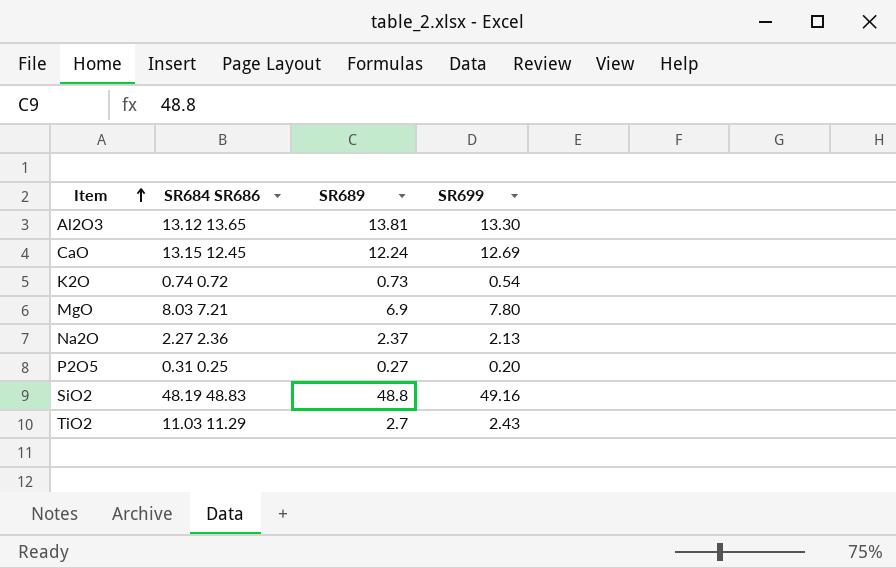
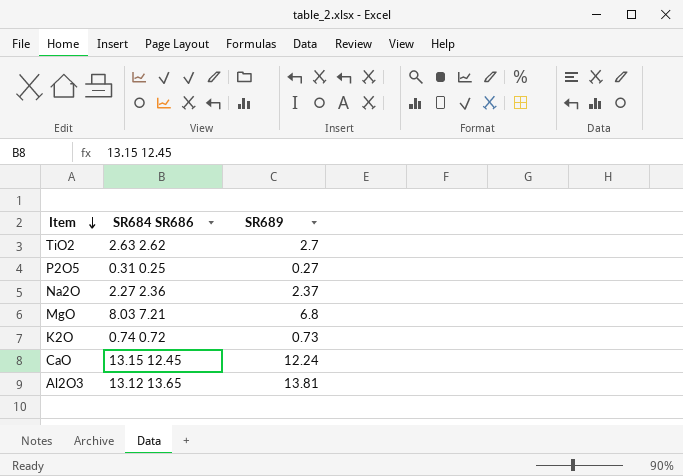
row order: Item ascending -> Item descending
column SR699 | position: 4 -> none
row SiO2: 48.19 48.83 | 48.8 | 49.16 -> none
TiO2 | SR684 SR686: 11.03 11.29 -> 2.63 2.62
MgO | SR689: 6.9 -> 6.8

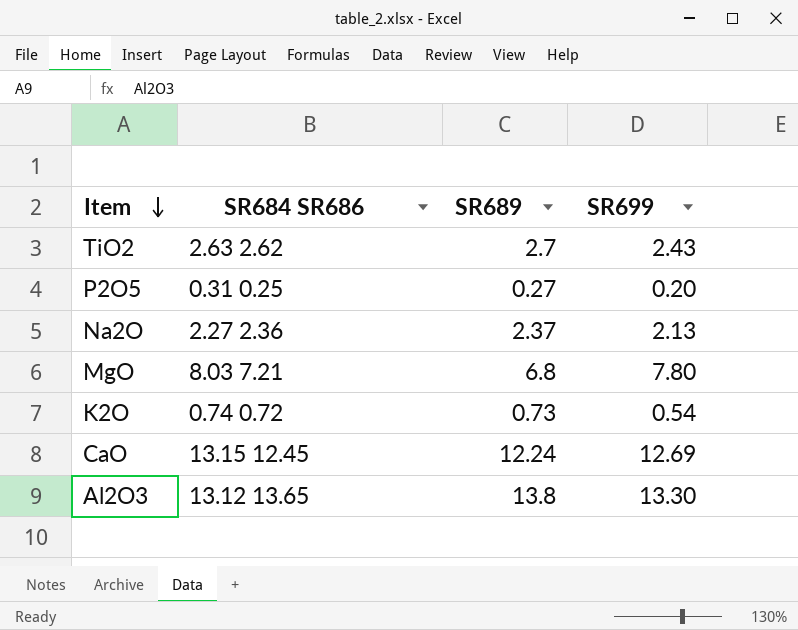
column SR699 | position: none -> 4
Al2O3 | SR689: 13.81 -> 13.8

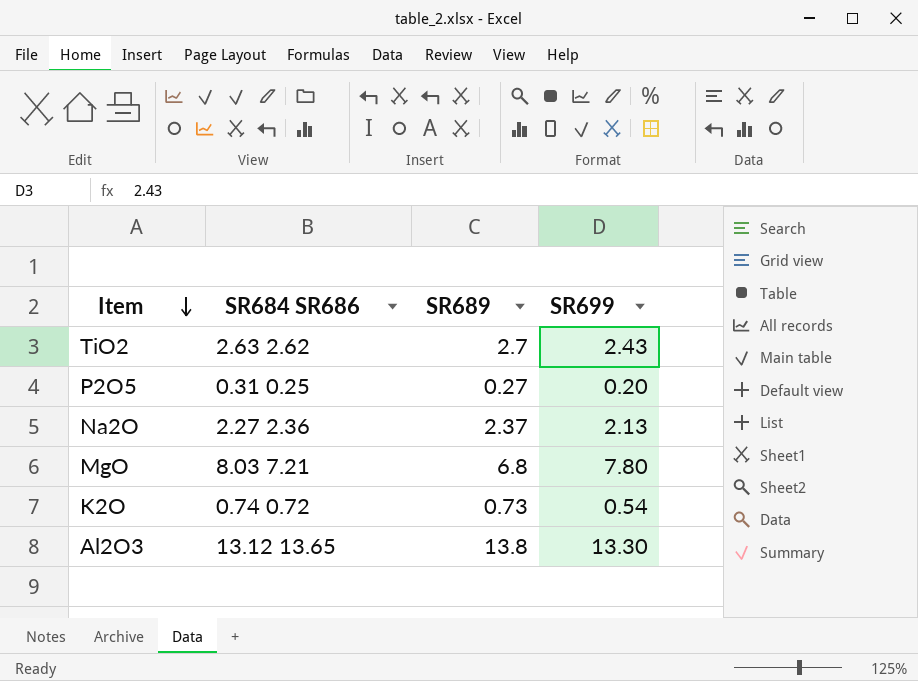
row CaO: 13.15 12.45 | 12.24 | 12.69 -> none

